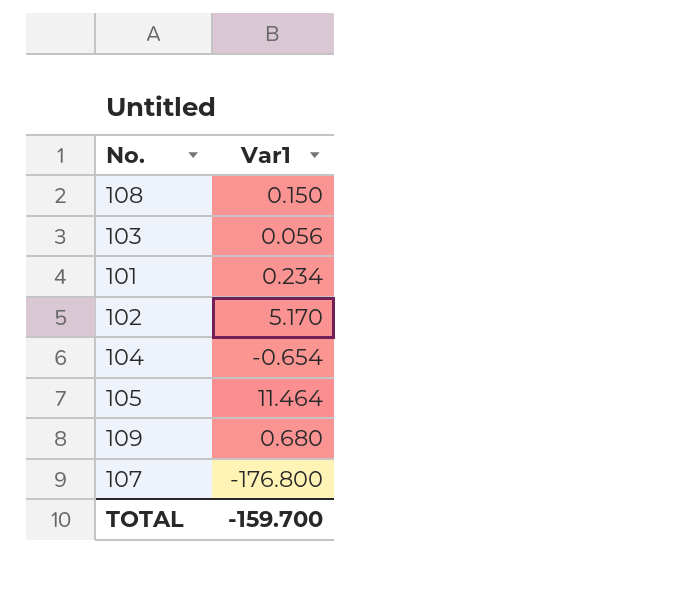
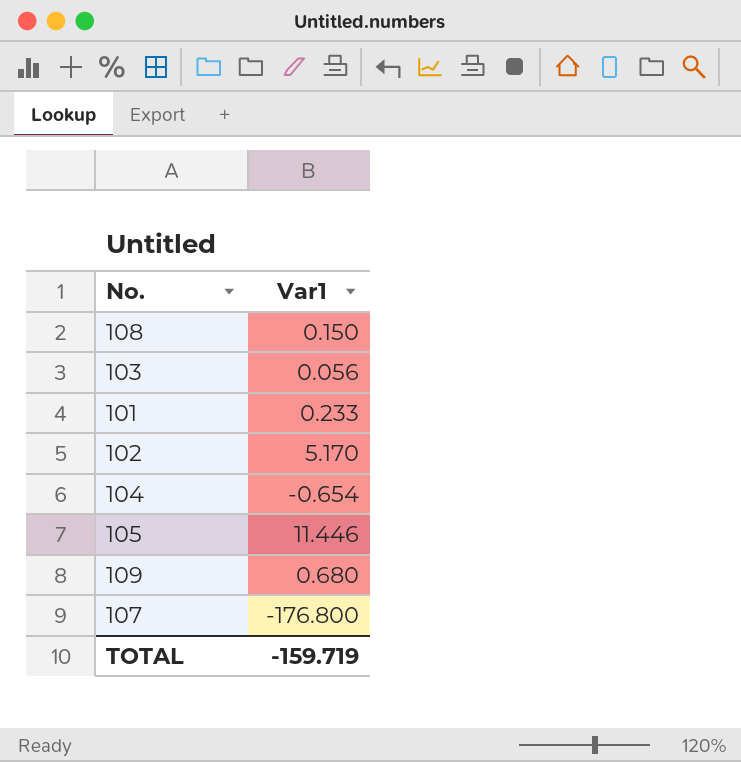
101 | Var1: 0.234 -> 0.233
105 | Var1: 11.464 -> 11.446
TOTAL | Var1: -159.700 -> -159.719

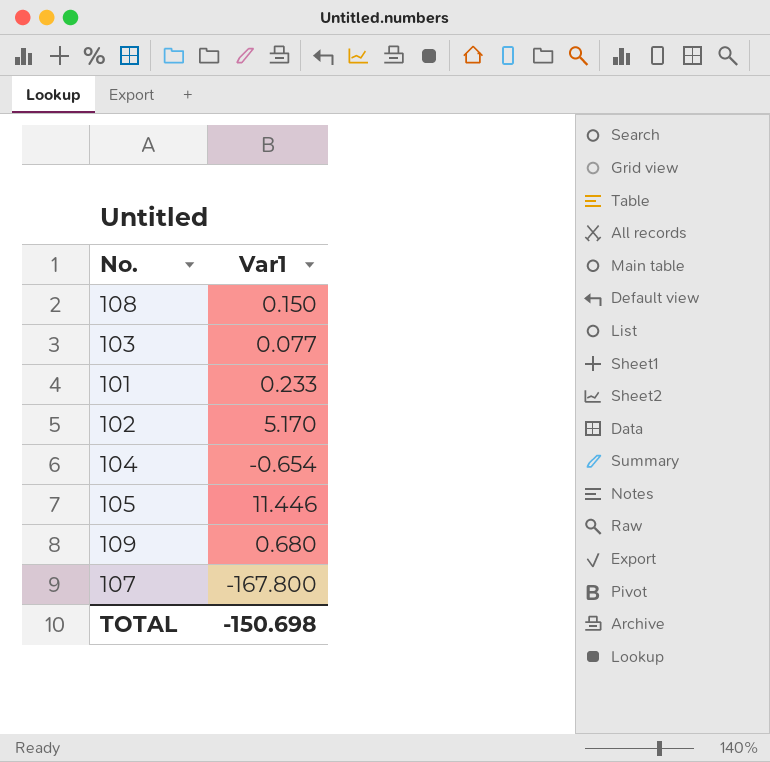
103 | Var1: 0.056 -> 0.077
107 | Var1: -176.800 -> -167.800
TOTAL | Var1: -159.719 -> -150.698

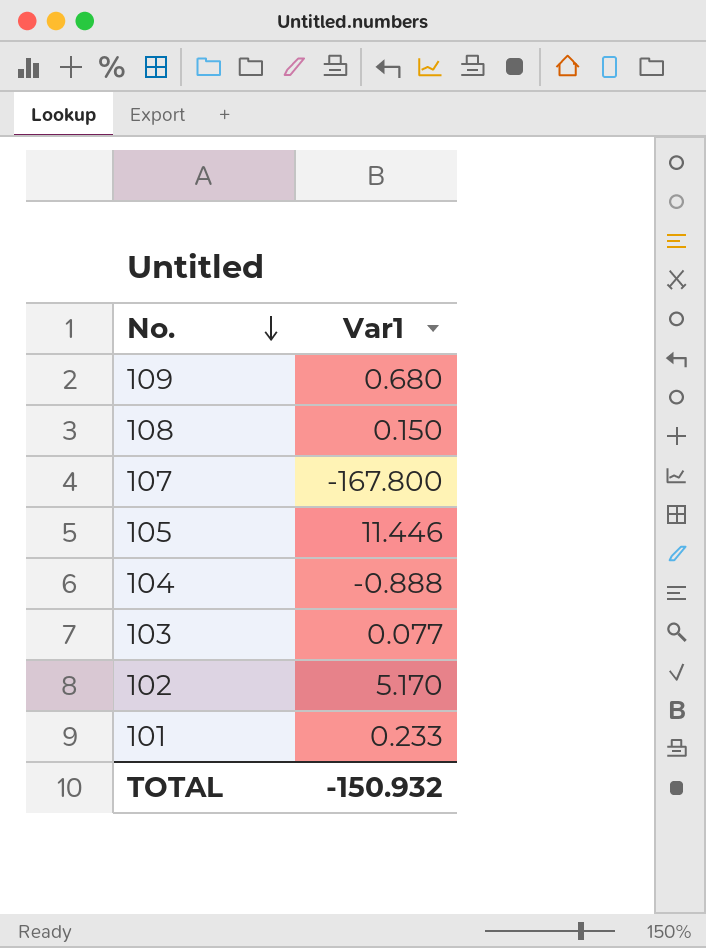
row order: none -> No. descending
104 | Var1: -0.654 -> -0.888
TOTAL | Var1: -150.698 -> -150.932

